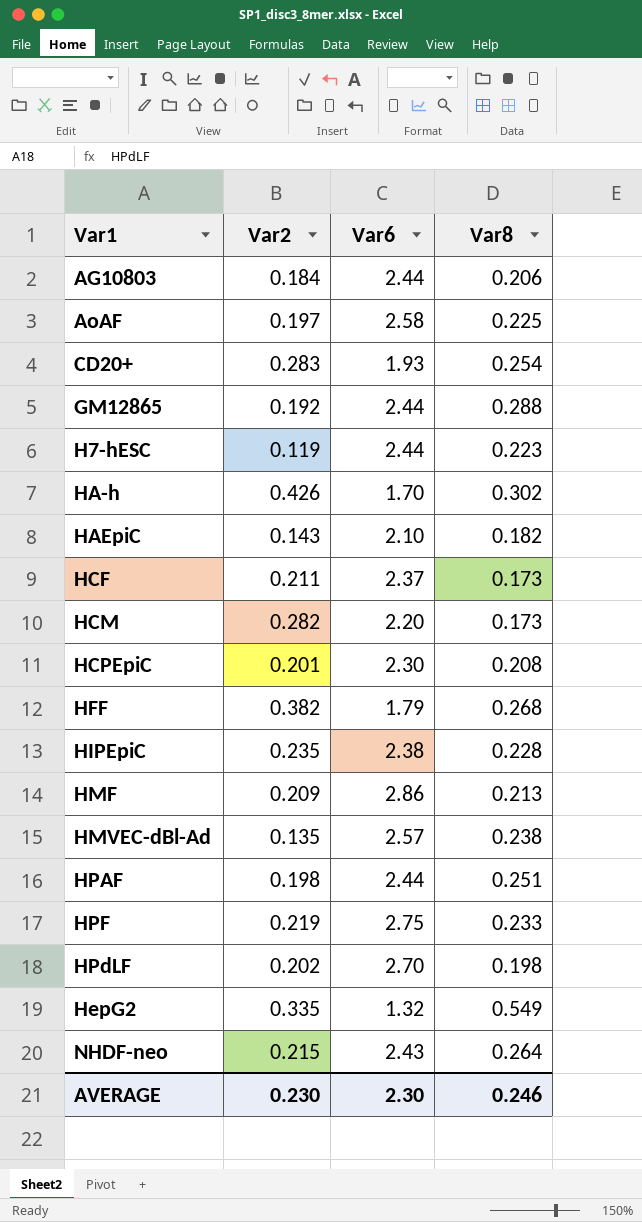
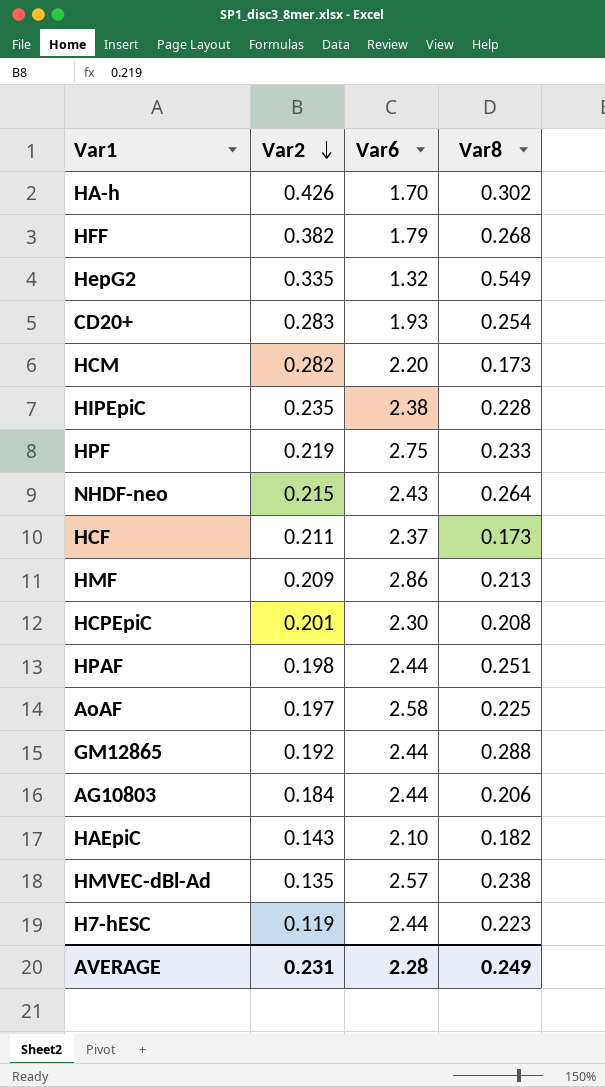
row order: none -> Var2 descending
row HPdLF: 0.202 | 2.70 | 0.198 -> none
AVERAGE | Var2: 0.230 -> 0.231
AVERAGE | Var6: 2.30 -> 2.28
AVERAGE | Var8: 0.246 -> 0.249

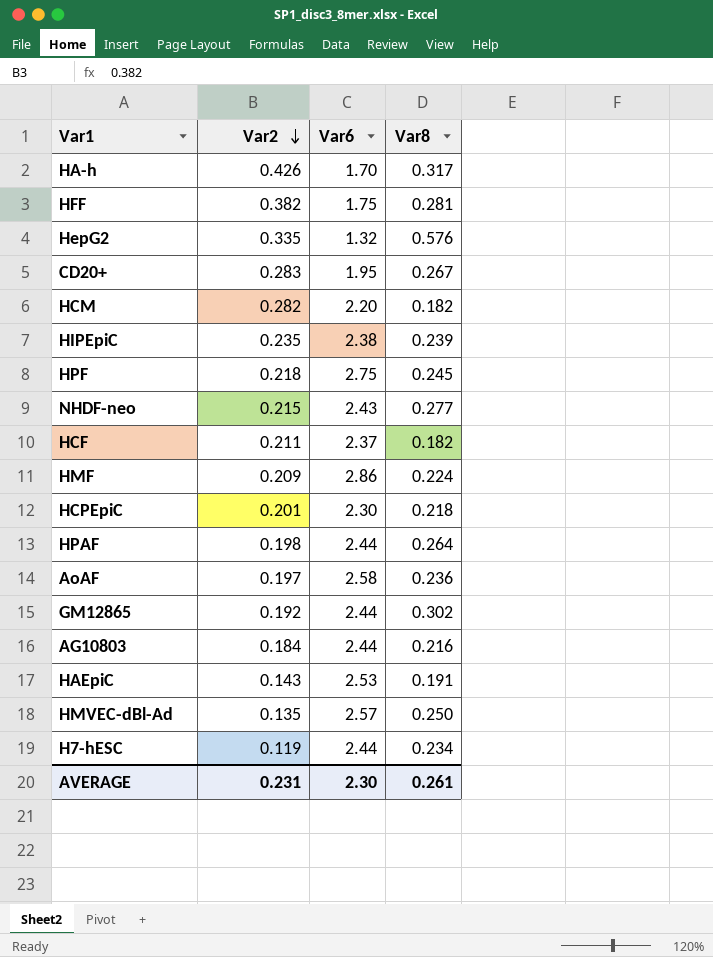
HA-h | Var8: 0.302 -> 0.317
HFF | Var6: 1.79 -> 1.75
HFF | Var8: 0.268 -> 0.281
HepG2 | Var8: 0.549 -> 0.576
CD20+ | Var6: 1.93 -> 1.95
CD20+ | Var8: 0.254 -> 0.267
HCM | Var8: 0.173 -> 0.182
HIPEpiC | Var8: 0.228 -> 0.239
HPF | Var2: 0.219 -> 0.218
HPF | Var8: 0.233 -> 0.245
NHDF-neo | Var8: 0.264 -> 0.277
HCF | Var8: 0.173 -> 0.182
HMF | Var8: 0.213 -> 0.224
HCPEpiC | Var8: 0.208 -> 0.218
HPAF | Var8: 0.251 -> 0.264
AoAF | Var8: 0.225 -> 0.236
GM12865 | Var8: 0.288 -> 0.302
AG10803 | Var8: 0.206 -> 0.216
HAEpiC | Var6: 2.10 -> 2.53
HAEpiC | Var8: 0.182 -> 0.191
HMVEC-dBl-Ad | Var8: 0.238 -> 0.250
H7-hESC | Var8: 0.223 -> 0.234
AVERAGE | Var6: 2.28 -> 2.30
AVERAGE | Var8: 0.249 -> 0.261

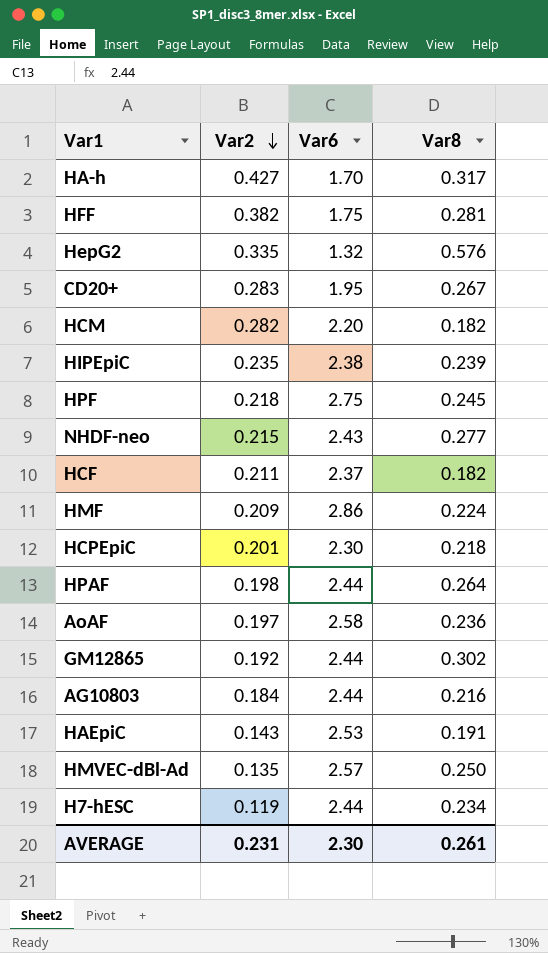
HA-h | Var2: 0.426 -> 0.427

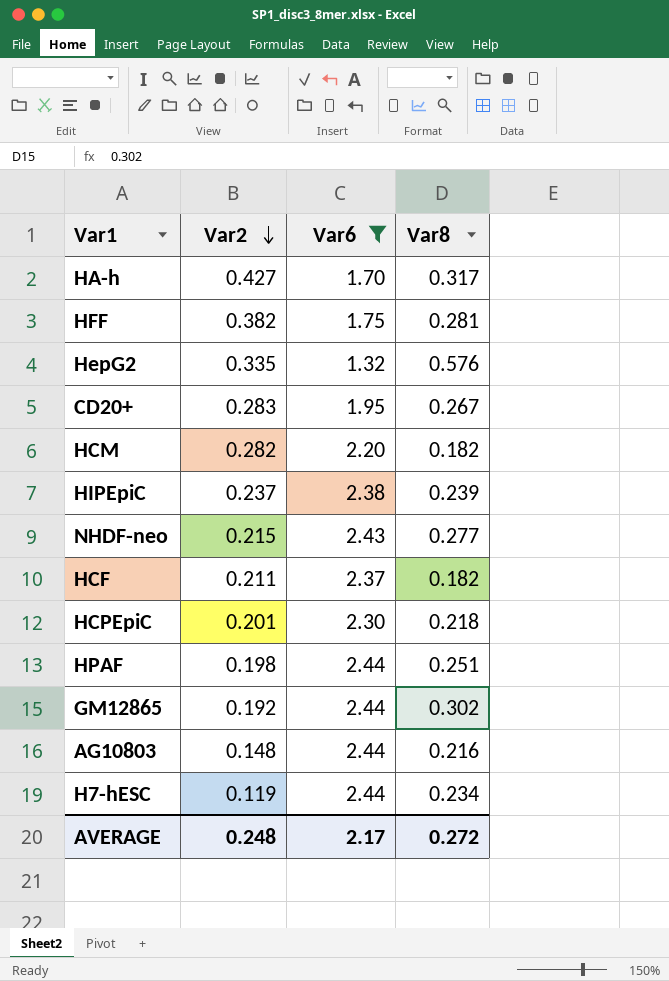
filter: none -> Var6 <= 2.44
HIPEpiC | Var2: 0.235 -> 0.237
HPAF | Var8: 0.264 -> 0.251
AG10803 | Var2: 0.184 -> 0.148
AVERAGE | Var2: 0.231 -> 0.248
AVERAGE | Var6: 2.30 -> 2.17
AVERAGE | Var8: 0.261 -> 0.272

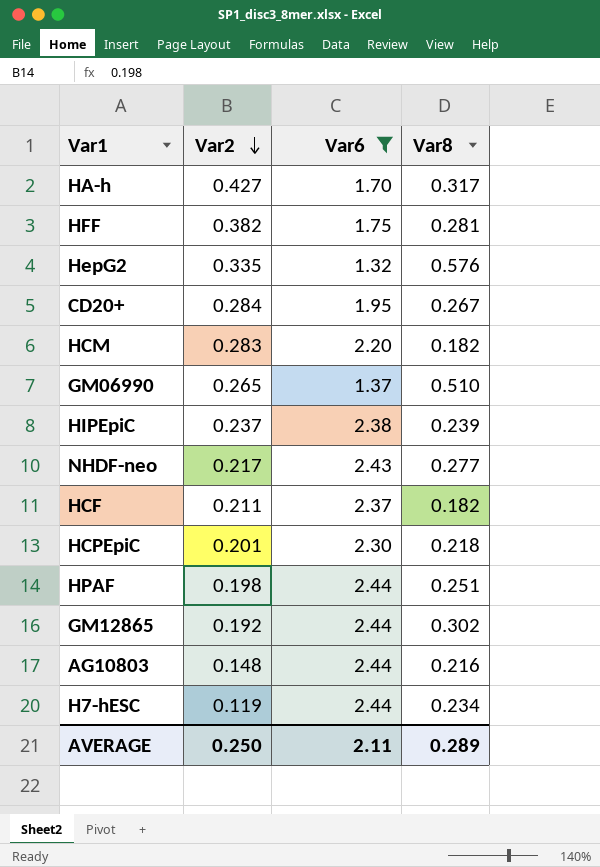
CD20+ | Var2: 0.283 -> 0.284
HCM | Var2: 0.282 -> 0.283
row GM06990: none -> 0.265 | 1.37 | 0.510
NHDF-neo | Var2: 0.215 -> 0.217
AVERAGE | Var2: 0.248 -> 0.250
AVERAGE | Var6: 2.17 -> 2.11
AVERAGE | Var8: 0.272 -> 0.289

